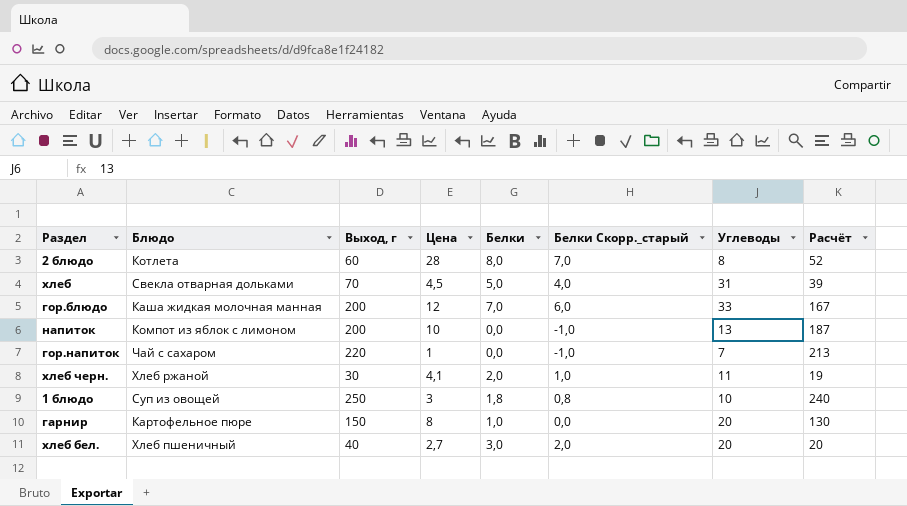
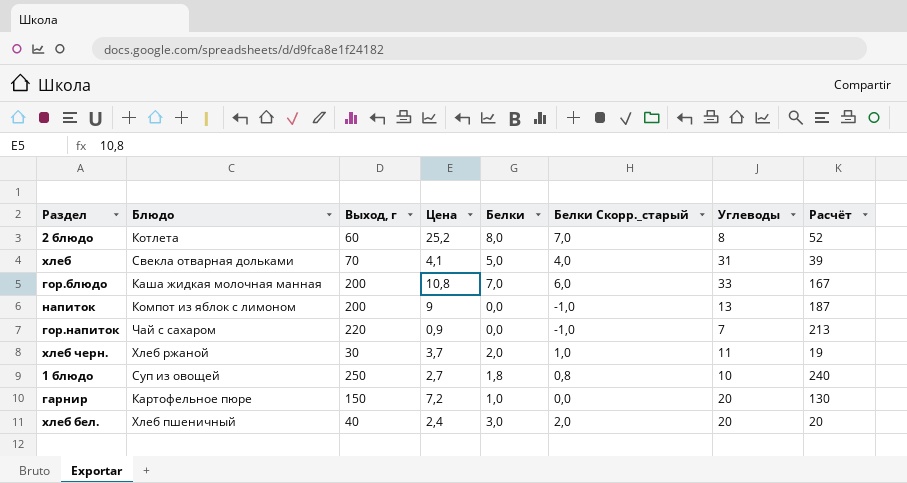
2 блюдо | Цена: 28 -> 25,2
хлеб | Цена: 4,5 -> 4,1
гор.блюдо | Цена: 12 -> 10,8
напиток | Цена: 10 -> 9
гор.напиток | Цена: 1 -> 0,9
хлеб черн. | Цена: 4,1 -> 3,7
1 блюдо | Цена: 3 -> 2,7
гарнир | Цена: 8 -> 7,2
хлеб бел. | Цена: 2,7 -> 2,4

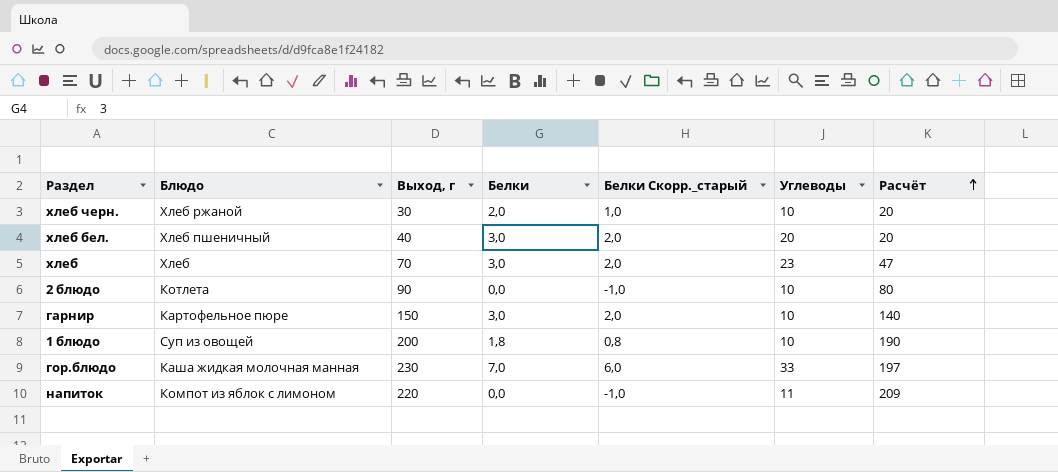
row order: none -> Расчёт ascending
column Цена | position: 4 -> none
row гор.напиток: Чай с сахаром | 220 | 0,9 | 0,0 | -1,0 | 7 | 213 -> none
хлеб черн. | Углеводы: 11 -> 10
хлеб черн. | Расчёт: 19 -> 20
хлеб | Блюдо: Свекла отварная дольками -> Хлеб
хлеб | Белки: 5,0 -> 3,0
хлеб | Белки Скорр._старый: 4,0 -> 2,0
хлеб | Углеводы: 31 -> 23
хлеб | Расчёт: 39 -> 47
2 блюдо | Выход, г: 60 -> 90
2 блюдо | Белки: 8,0 -> 0,0
2 блюдо | Белки Скорр._старый: 7,0 -> -1,0
2 блюдо | Углеводы: 8 -> 10
2 блюдо | Расчёт: 52 -> 80
гарнир | Белки: 1,0 -> 3,0
гарнир | Белки Скорр._старый: 0,0 -> 2,0
гарнир | Углеводы: 20 -> 10
гарнир | Расчёт: 130 -> 140
1 блюдо | Выход, г: 250 -> 200
1 блюдо | Расчёт: 240 -> 190
гор.блюдо | Выход, г: 200 -> 230
гор.блюдо | Расчёт: 167 -> 197
напиток | Выход, г: 200 -> 220
напиток | Углеводы: 13 -> 11
напиток | Расчёт: 187 -> 209

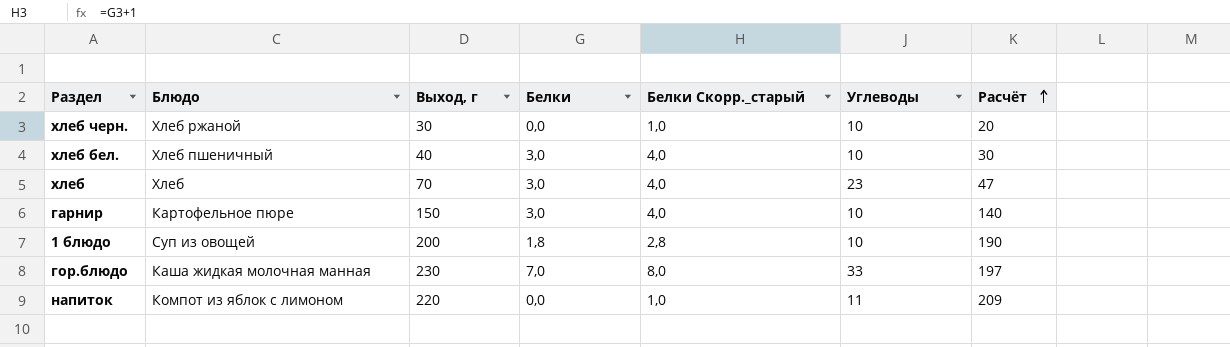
column Белки Скорр._старый | formula: [Белки] - 1 -> [Белки] + 1
row 2 блюдо: Котлета | 90 | 0,0 | -1,0 | 10 | 80 -> none
хлеб черн. | Белки: 2,0 -> 0,0
хлеб бел. | Углеводы: 20 -> 10
хлеб бел. | Расчёт: 20 -> 30

